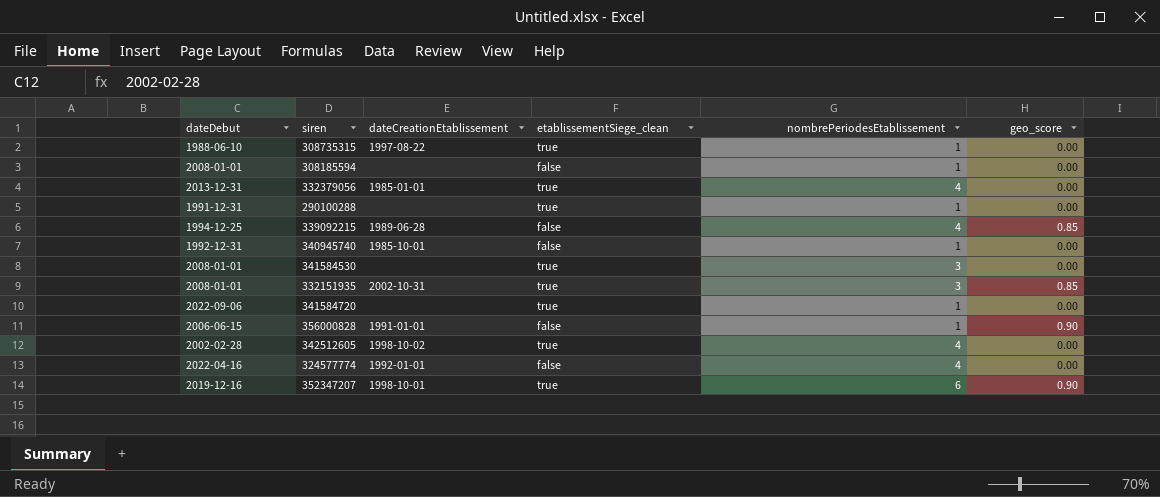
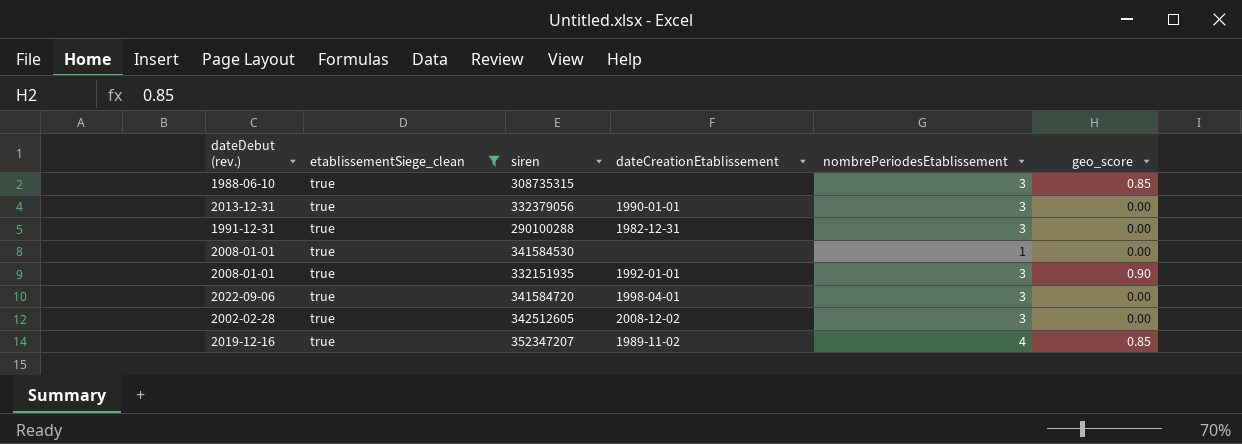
filter: none -> etablissementSiege_clean = true
column name: dateDebut -> dateDebut (rev.)
column etablissementSiege_clean | position: 4 -> 2
308735315 | dateCreationEtablissement: 1997-08-22 -> none
308735315 | nombrePeriodesEtablissement: 1 -> 3
308735315 | geo_score: 0.00 -> 0.85
332379056 | dateCreationEtablissement: 1985-01-01 -> 1990-01-01
332379056 | nombrePeriodesEtablissement: 4 -> 3
290100288 | dateCreationEtablissement: none -> 1982-12-31
290100288 | nombrePeriodesEtablissement: 1 -> 3
341584530 | nombrePeriodesEtablissement: 3 -> 1
332151935 | dateCreationEtablissement: 2002-10-31 -> 1992-01-01
332151935 | geo_score: 0.85 -> 0.90
341584720 | dateCreationEtablissement: none -> 1998-04-01
341584720 | nombrePeriodesEtablissement: 1 -> 3
342512605 | dateCreationEtablissement: 1998-10-02 -> 2008-12-02
342512605 | nombrePeriodesEtablissement: 4 -> 3
352347207 | dateCreationEtablissement: 1998-10-01 -> 1989-11-02
352347207 | nombrePeriodesEtablissement: 6 -> 4
352347207 | geo_score: 0.90 -> 0.85

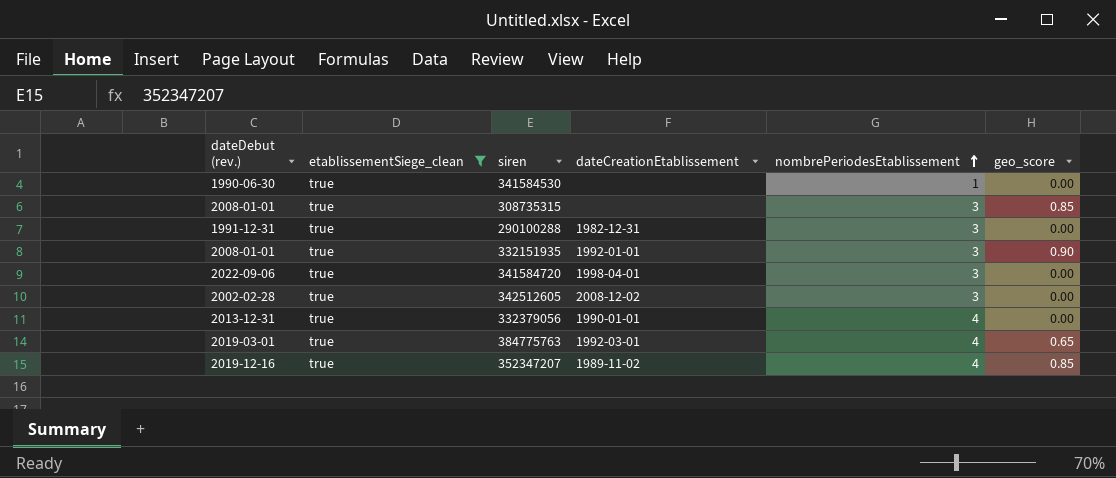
row order: none -> nombrePeriodesEtablissement ascending
341584530 | dateDebut (rev.): 2008-01-01 -> 1990-06-30
308735315 | dateDebut (rev.): 1988-06-10 -> 2008-01-01
332379056 | nombrePeriodesEtablissement: 3 -> 4
row 384775763: none -> 2019-03-01 | true | 1992-03-01 | 4 | 0.65

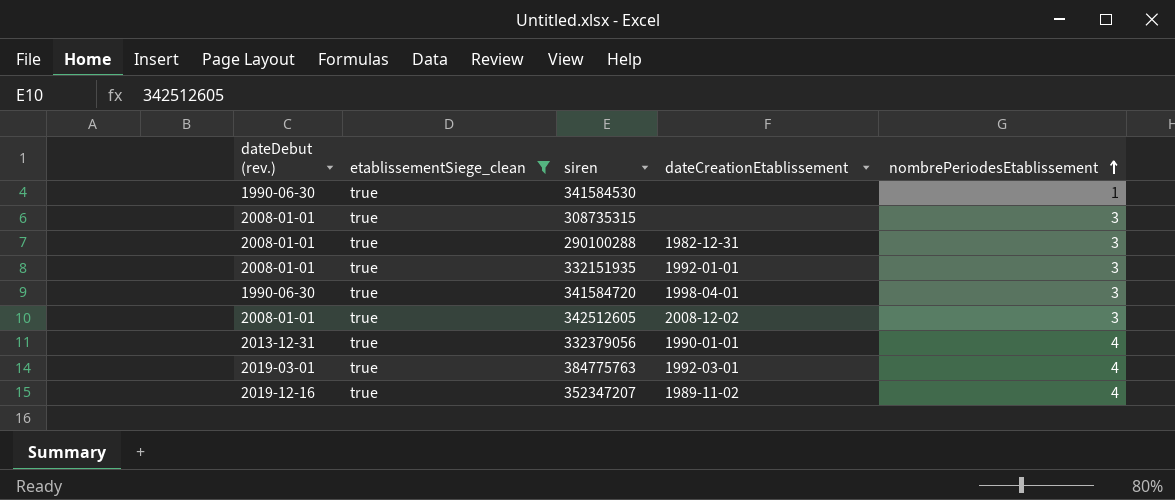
column geo_score | position: 6 -> none
290100288 | dateDebut (rev.): 1991-12-31 -> 2008-01-01
341584720 | dateDebut (rev.): 2022-09-06 -> 1990-06-30
342512605 | dateDebut (rev.): 2002-02-28 -> 2008-01-01

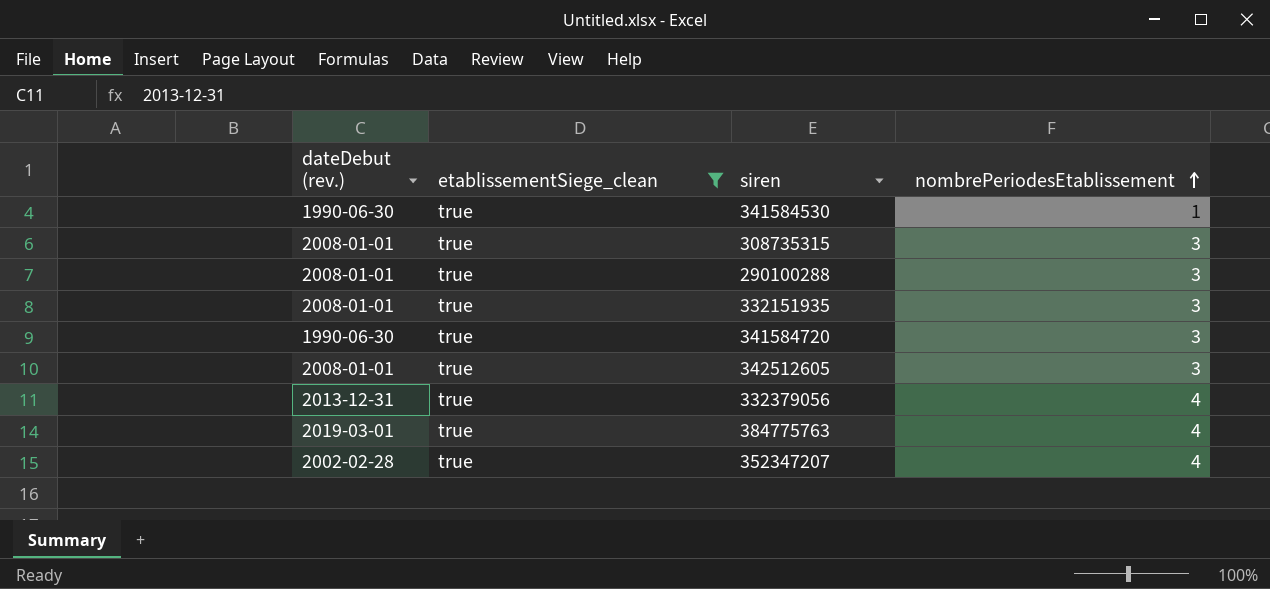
column dateCreationEtablissement | position: 4 -> none
352347207 | dateDebut (rev.): 2019-12-16 -> 2002-02-28

